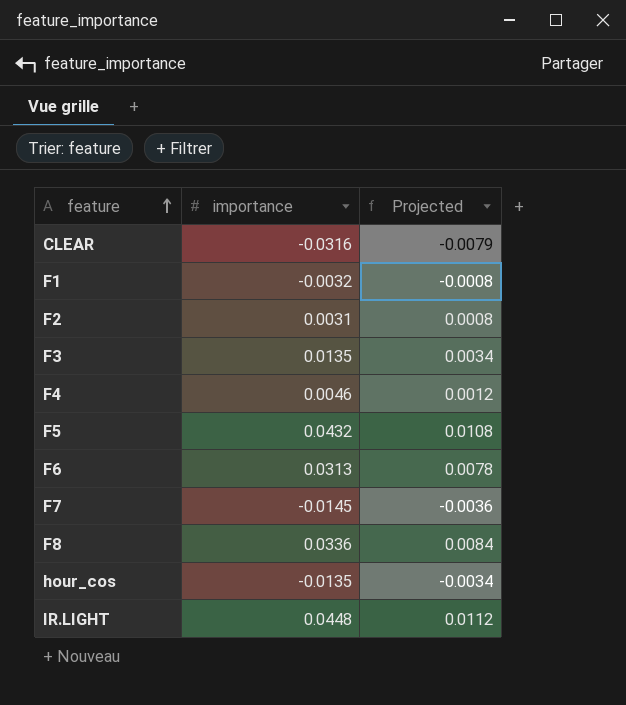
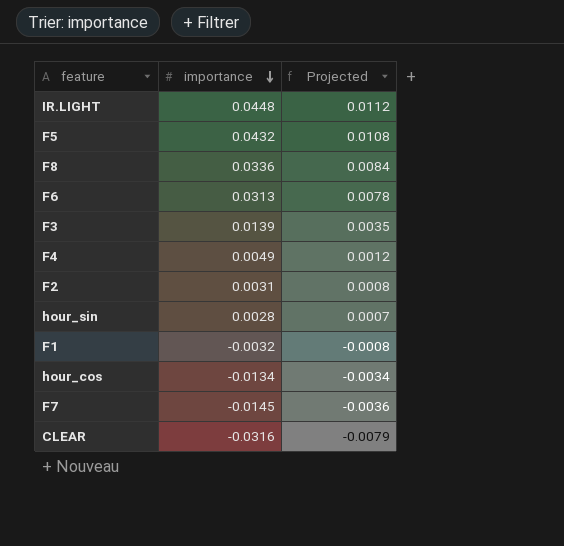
row order: feature ascending -> importance descending
F3 | importance: 0.0135 -> 0.0139
F3 | Projected: 0.0034 -> 0.0035
F4 | importance: 0.0046 -> 0.0049
row hour_sin: none -> 0.0028 | 0.0007
hour_cos | importance: -0.0135 -> -0.0134

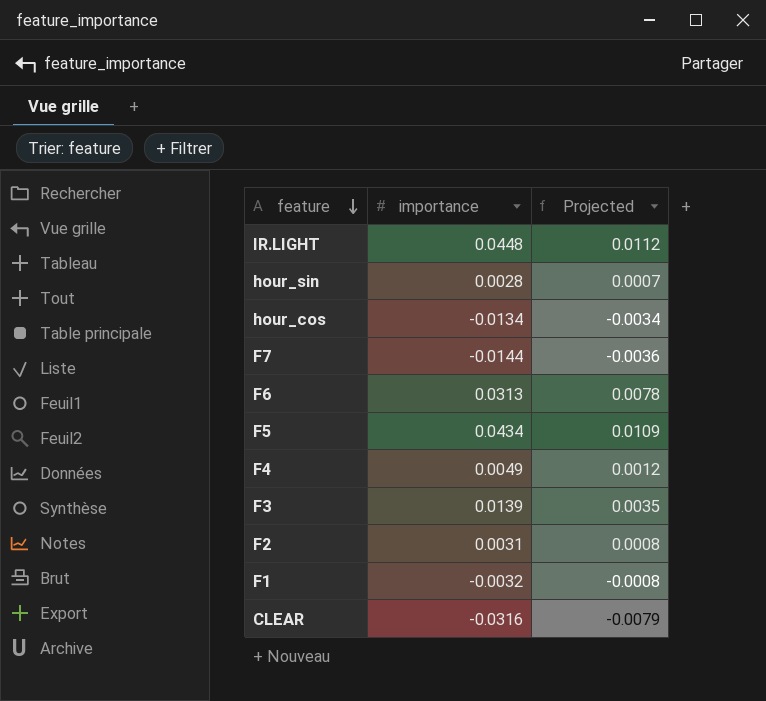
row order: importance descending -> feature descending
row F8: 0.0336 | 0.0084 -> none
F7 | importance: -0.0145 -> -0.0144
F5 | importance: 0.0432 -> 0.0434
F5 | Projected: 0.0108 -> 0.0109

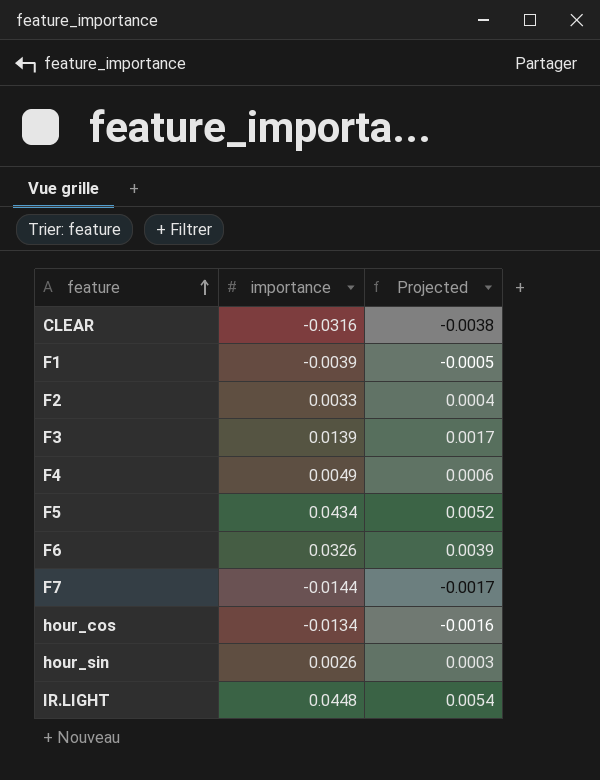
row order: feature descending -> feature ascending
column Projected | formula: [importance] * 0.25 -> [importance] * 0.12
F1 | importance: -0.0032 -> -0.0039
F2 | importance: 0.0031 -> 0.0033
F6 | importance: 0.0313 -> 0.0326
hour_sin | importance: 0.0028 -> 0.0026

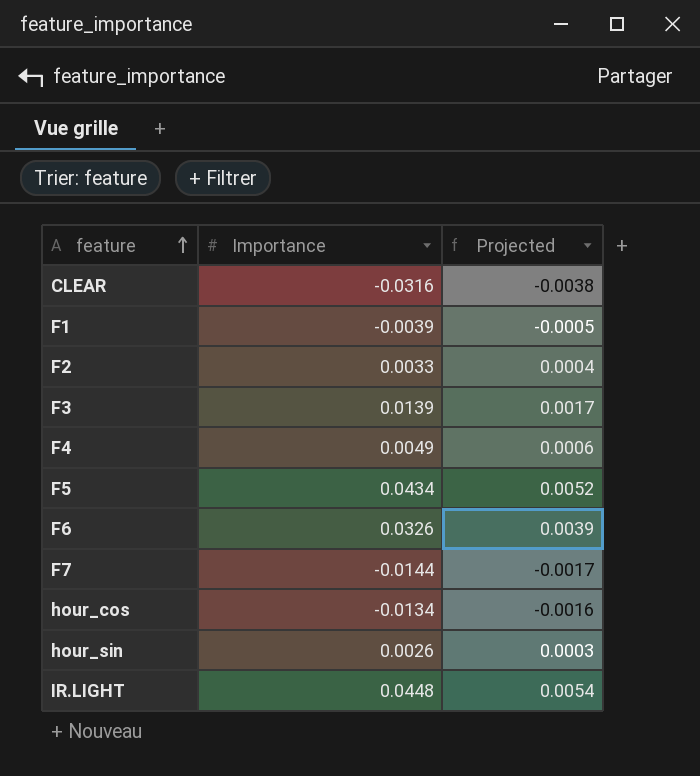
column name: importance -> Importance

